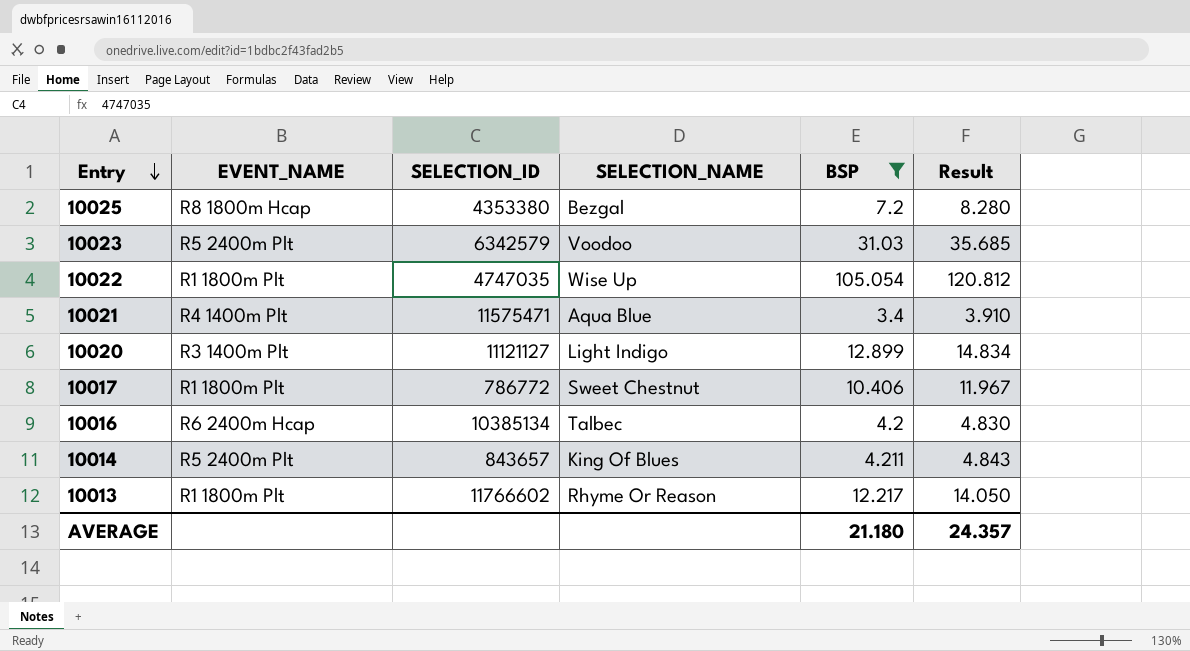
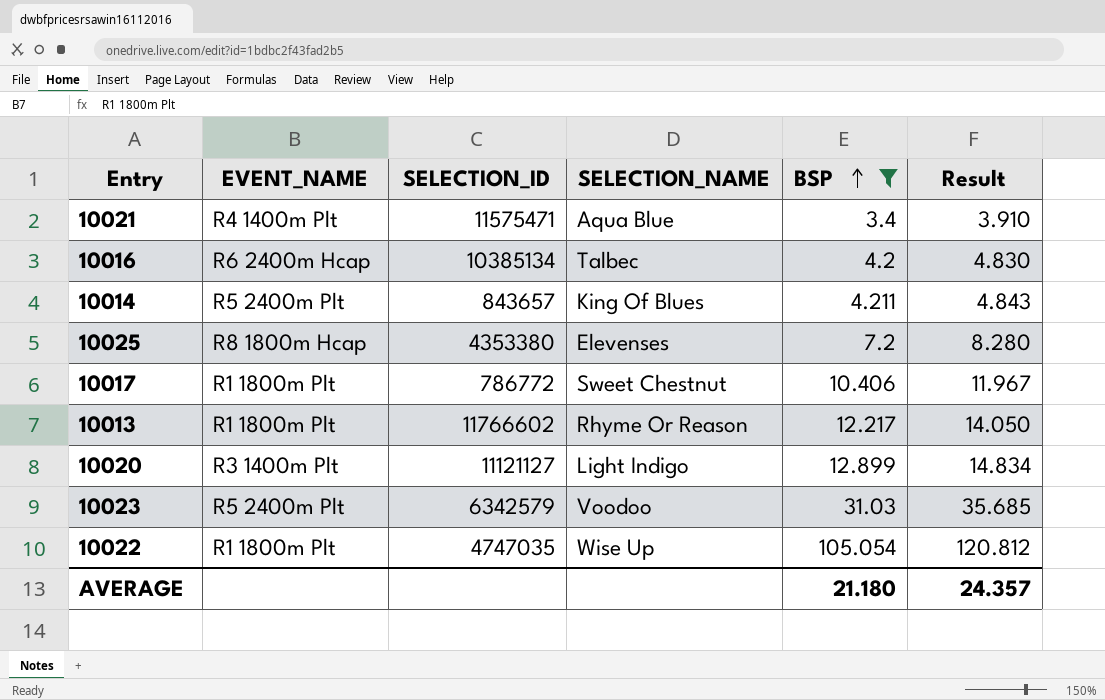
row order: Entry descending -> BSP ascending
10025 | SELECTION_NAME: Bezgal -> Elevenses

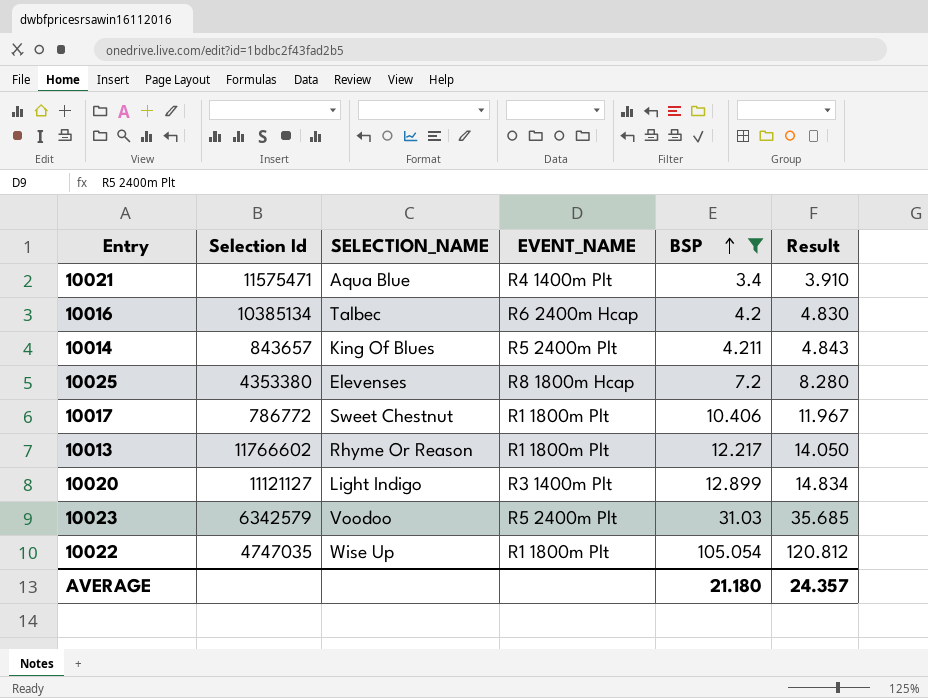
column name: SELECTION_ID -> Selection Id
column EVENT_NAME | position: 2 -> 4

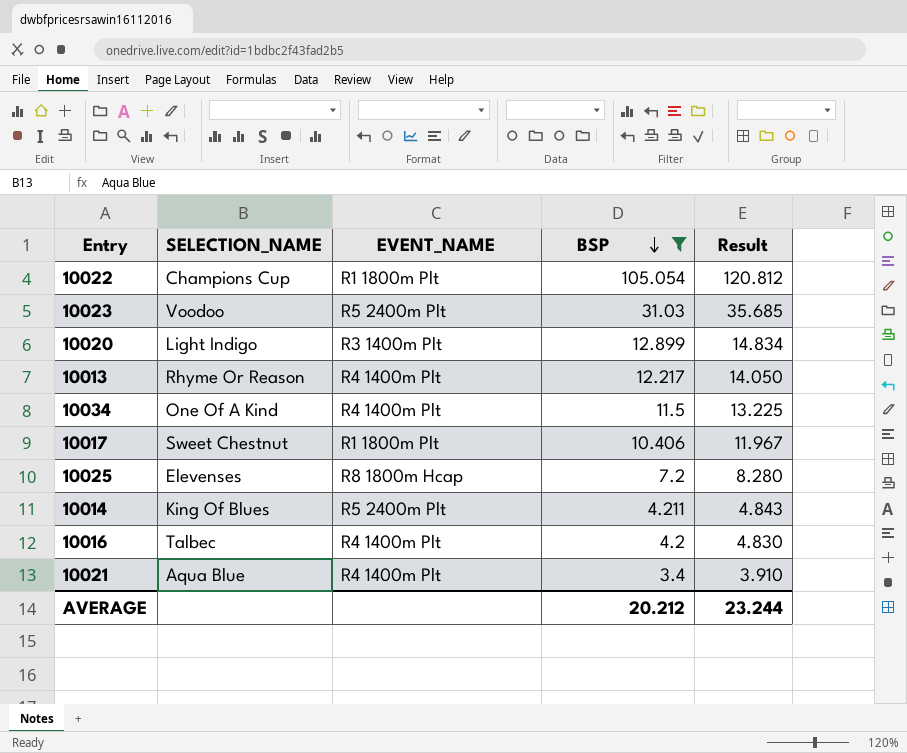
row order: BSP ascending -> BSP descending
column Selection Id | position: 2 -> none
10022 | SELECTION_NAME: Wise Up -> Champions Cup
10013 | EVENT_NAME: R1 1800m Plt -> R4 1400m Plt
row 10034: none -> One Of A Kind | R4 1400m Plt | 11.5 | 13.225
10016 | EVENT_NAME: R6 2400m Hcap -> R4 1400m Plt
AVERAGE | BSP: 21.180 -> 20.212
AVERAGE | Result: 24.357 -> 23.244

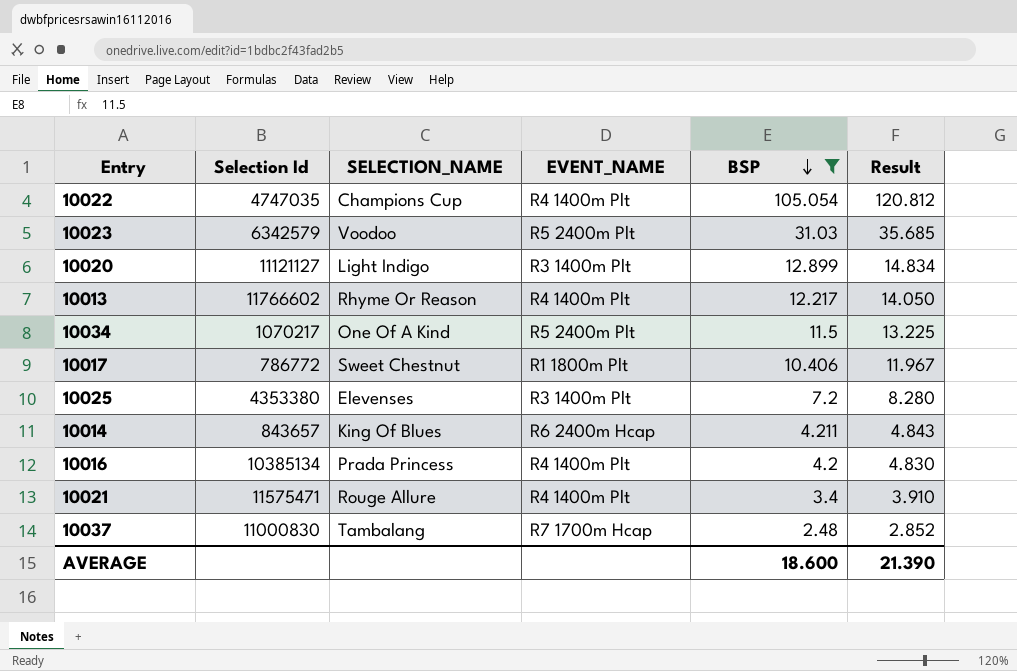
column Selection Id | position: none -> 2
10022 | EVENT_NAME: R1 1800m Plt -> R4 1400m Plt
10034 | EVENT_NAME: R4 1400m Plt -> R5 2400m Plt
10025 | EVENT_NAME: R8 1800m Hcap -> R3 1400m Plt
10014 | EVENT_NAME: R5 2400m Plt -> R6 2400m Hcap
10016 | SELECTION_NAME: Talbec -> Prada Princess
10021 | SELECTION_NAME: Aqua Blue -> Rouge Allure
row 10037: none -> 11000830 | Tambalang | R7 1700m Hcap | 2.48 | 2.852
AVERAGE | BSP: 20.212 -> 18.600
AVERAGE | Result: 23.244 -> 21.390

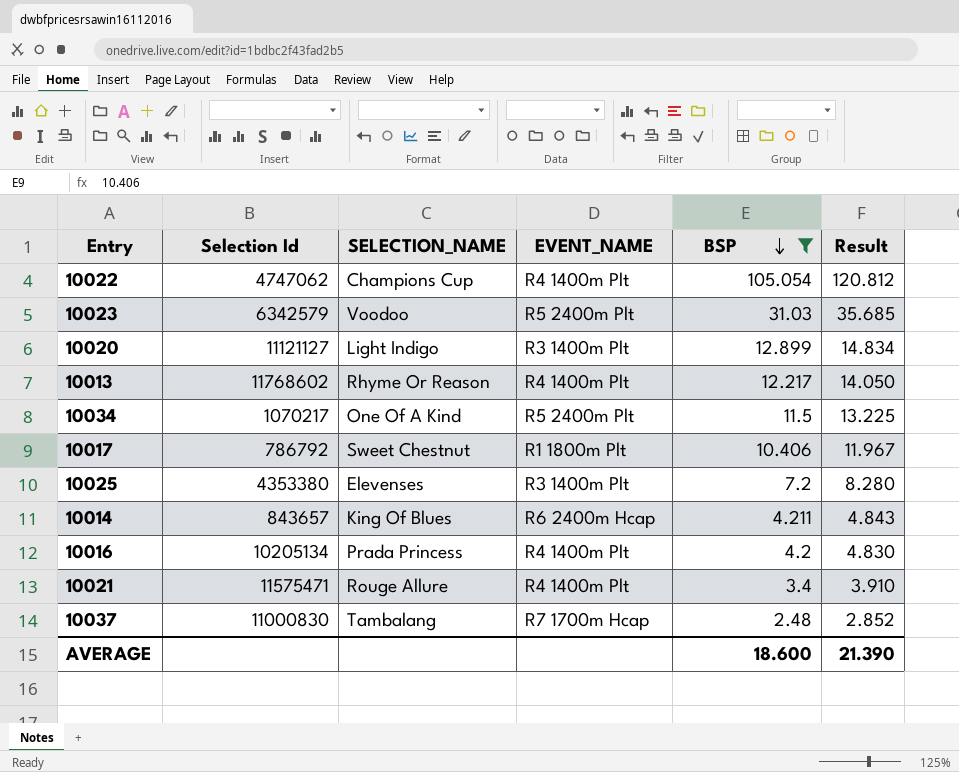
10022 | Selection Id: 4747035 -> 4747062
10013 | Selection Id: 11766602 -> 11768602
10017 | Selection Id: 786772 -> 786792
10016 | Selection Id: 10385134 -> 10205134

